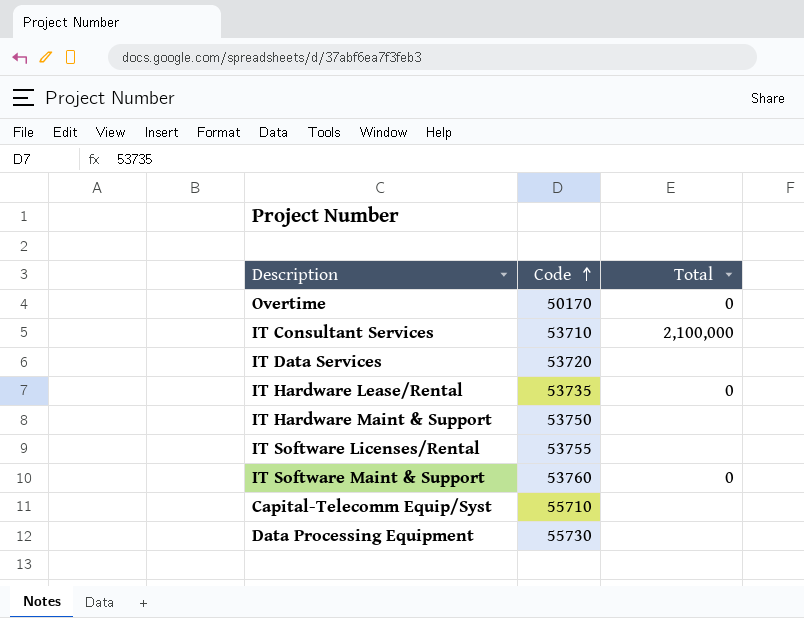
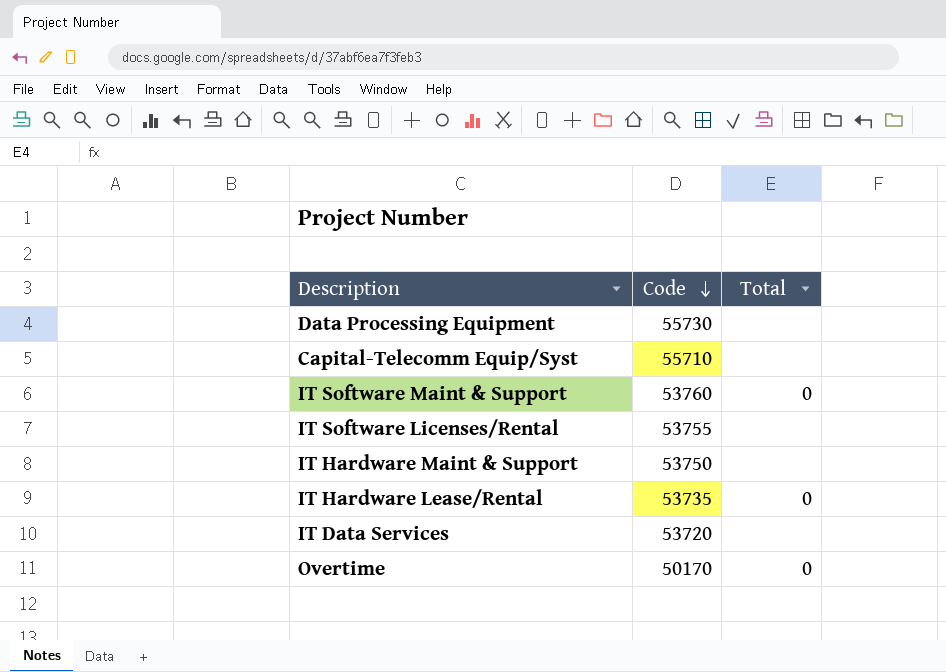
row order: Code ascending -> Code descending
row IT Consultant Services: 53710 | 2,100,000 -> none

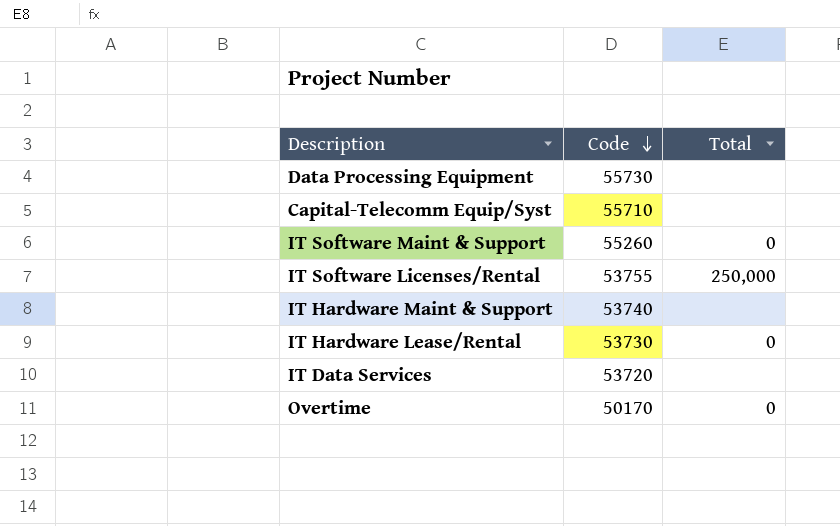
IT Software Maint & Support | Code: 53760 -> 55260
IT Software Licenses/Rental | Total: none -> 250,000
IT Hardware Maint & Support | Code: 53750 -> 53740
IT Hardware Lease/Rental | Code: 53735 -> 53730

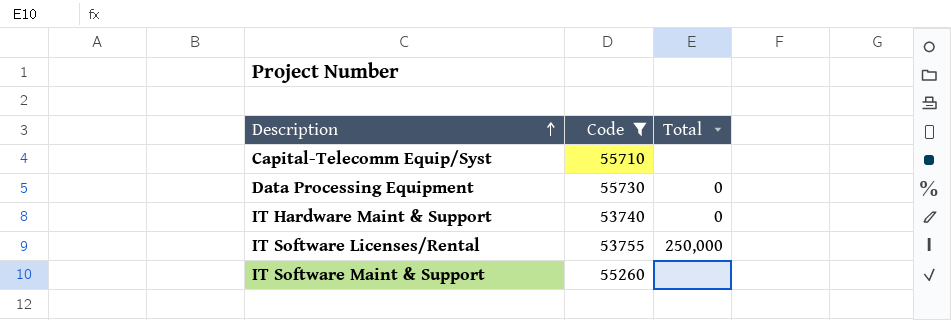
filter: none -> Code >= 53740
row order: Code descending -> Description ascending
Data Processing Equipment | Total: none -> 0
IT Hardware Maint & Support | Total: none -> 0
IT Software Maint & Support | Total: 0 -> none

